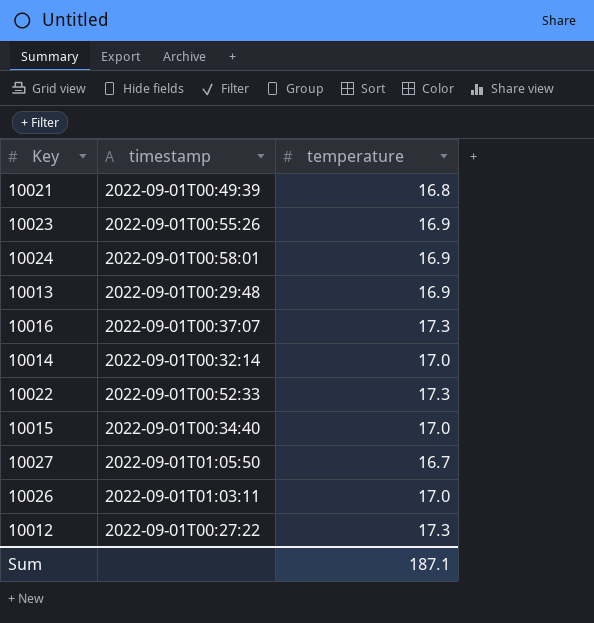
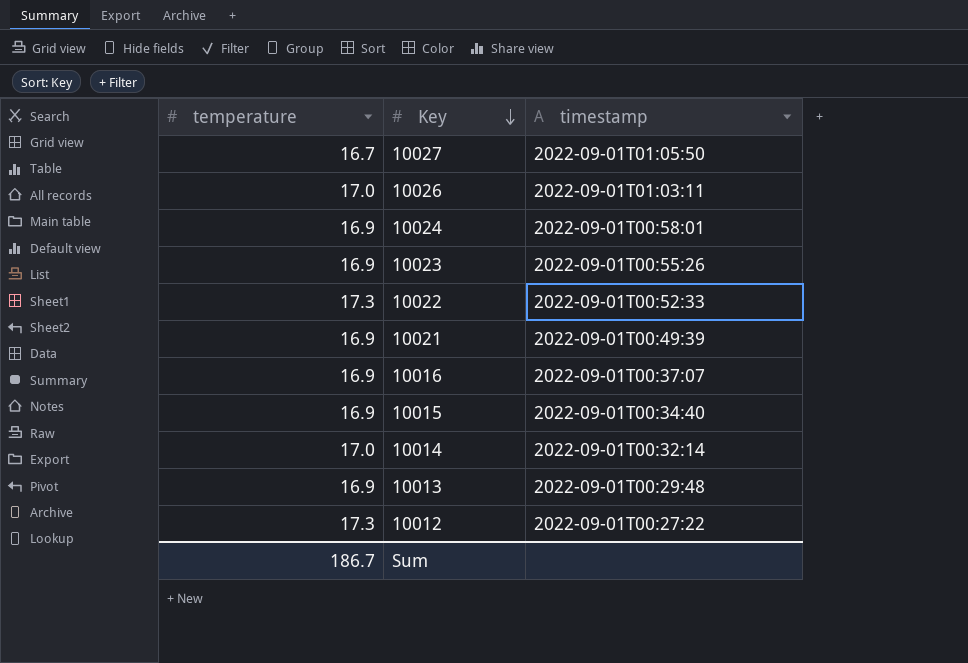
row order: none -> Key descending
column temperature | position: 3 -> 1
10021 | temperature: 16.8 -> 16.9
10016 | temperature: 17.3 -> 16.9
10015 | temperature: 17.0 -> 16.9
Sum | temperature: 187.1 -> 186.7

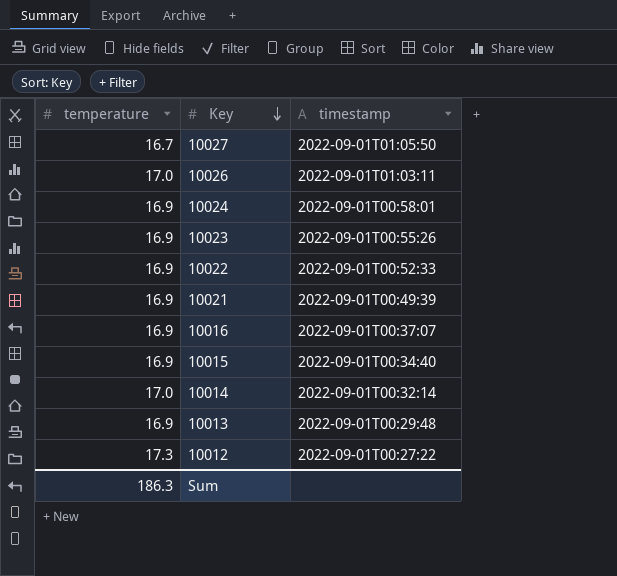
10022 | temperature: 17.3 -> 16.9
Sum | temperature: 186.7 -> 186.3

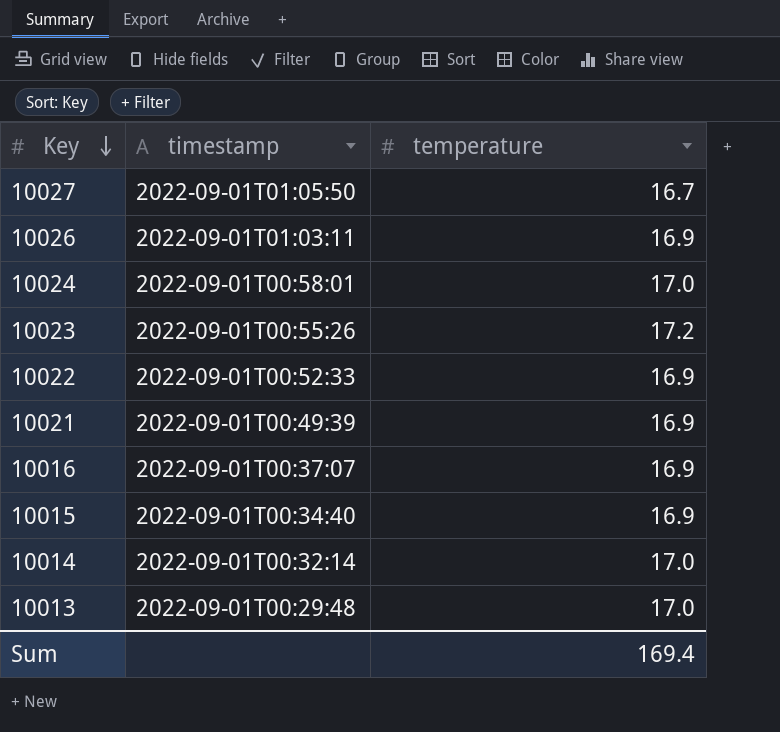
column temperature | position: 1 -> 3
row 10012: 17.3 | 2022-09-01T00:27:22 -> none
10026 | temperature: 17.0 -> 16.9
10024 | temperature: 16.9 -> 17.0
10023 | temperature: 16.9 -> 17.2
10013 | temperature: 16.9 -> 17.0
Sum | temperature: 186.3 -> 169.4

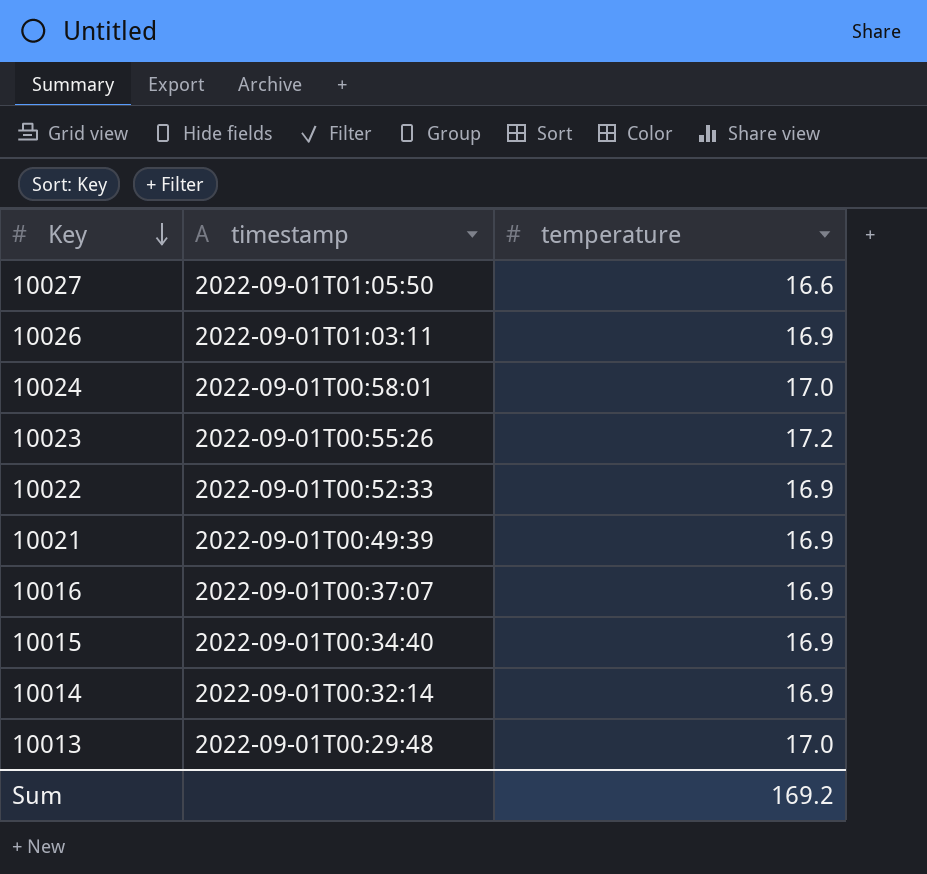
10027 | temperature: 16.7 -> 16.6
10014 | temperature: 17.0 -> 16.9
Sum | temperature: 169.4 -> 169.2

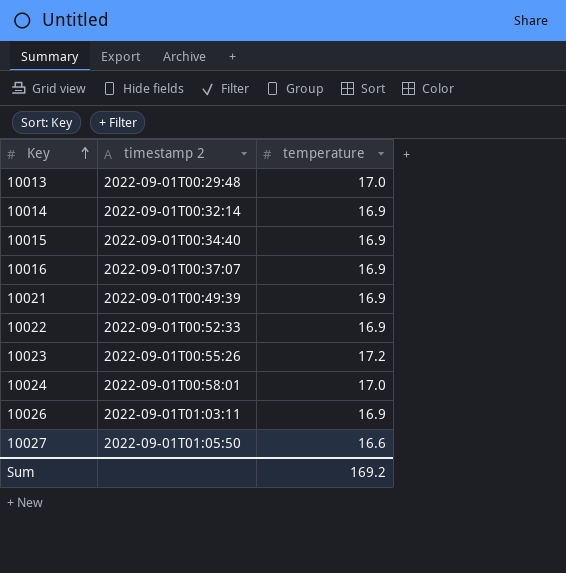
row order: Key descending -> Key ascending
column name: timestamp -> timestamp 2

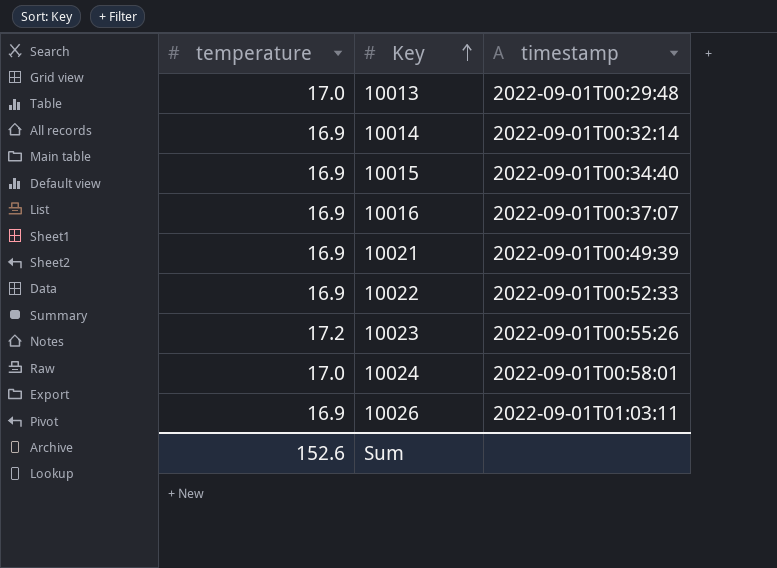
column temperature | position: 3 -> 1
column name: timestamp 2 -> timestamp
row 10027: 2022-09-01T01:05:50 | 16.6 -> none
Sum | temperature: 169.2 -> 152.6

